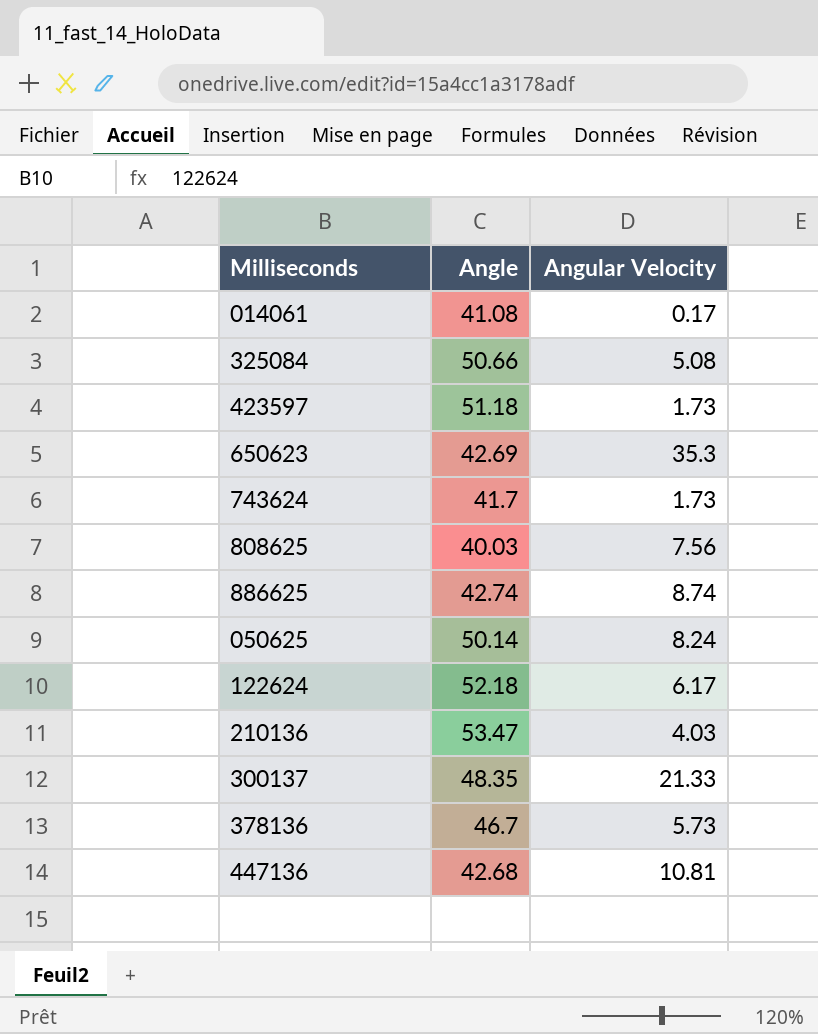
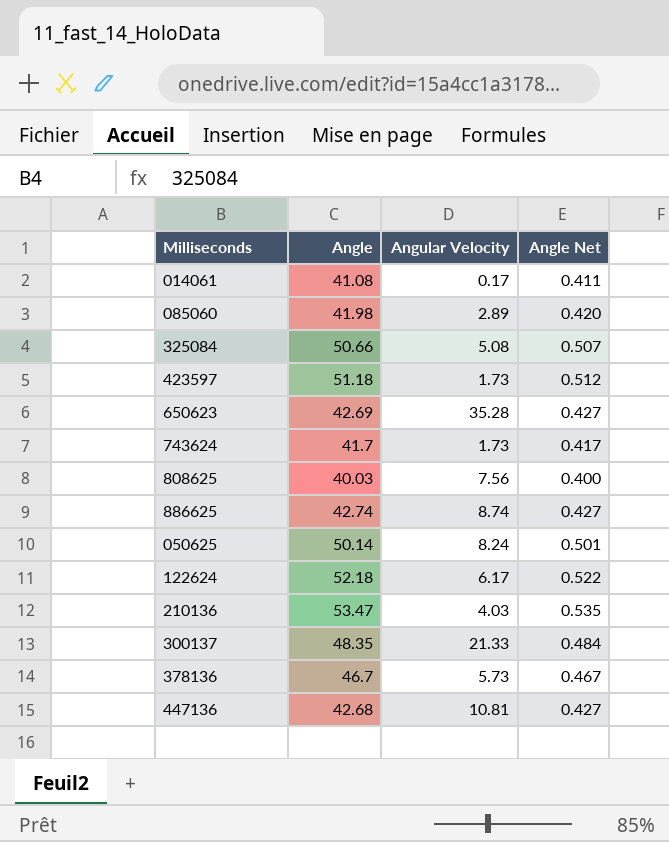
column Angle Net | formula: none -> [Angle] * 0.01
row 085060: none -> 41.98 | 2.89 | 0.420
650623 | Angular Velocity: 35.3 -> 35.28

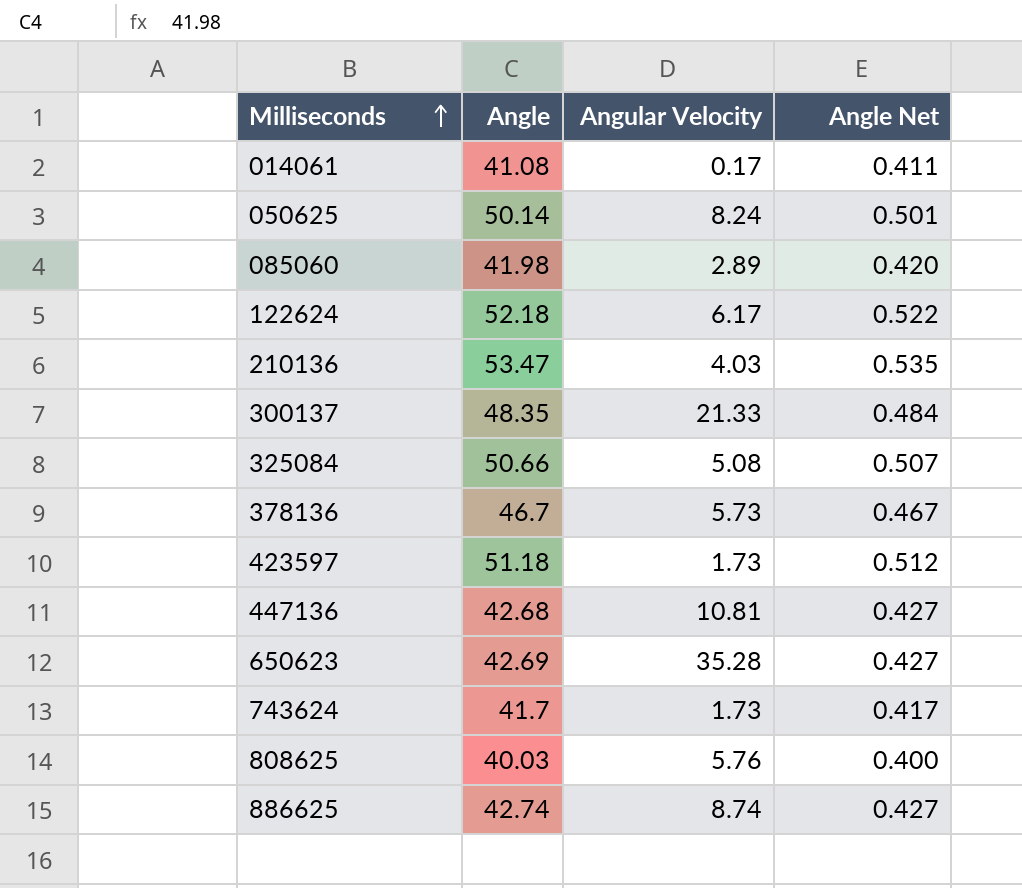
row order: none -> Milliseconds ascending
808625 | Angular Velocity: 7.56 -> 5.76

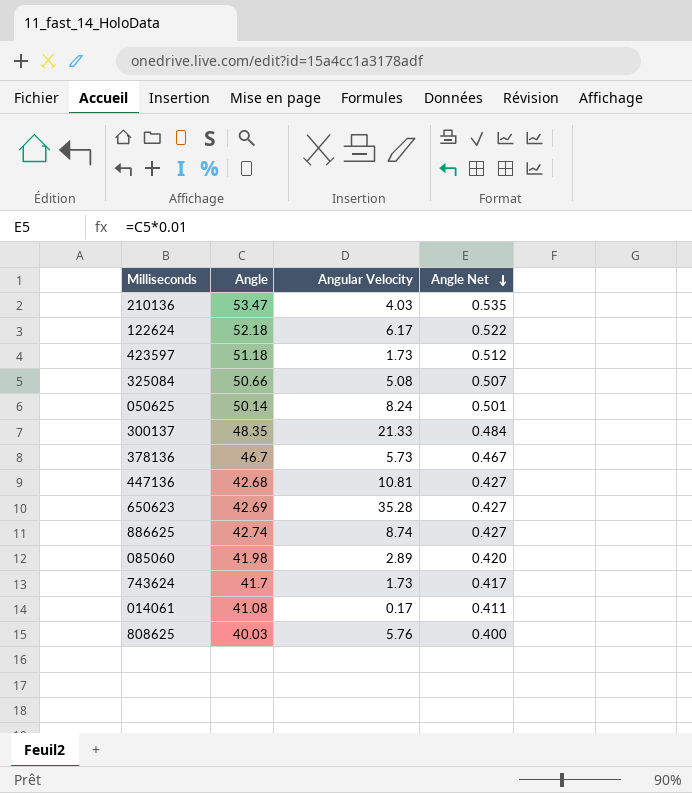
row order: Milliseconds ascending -> Angle Net descending

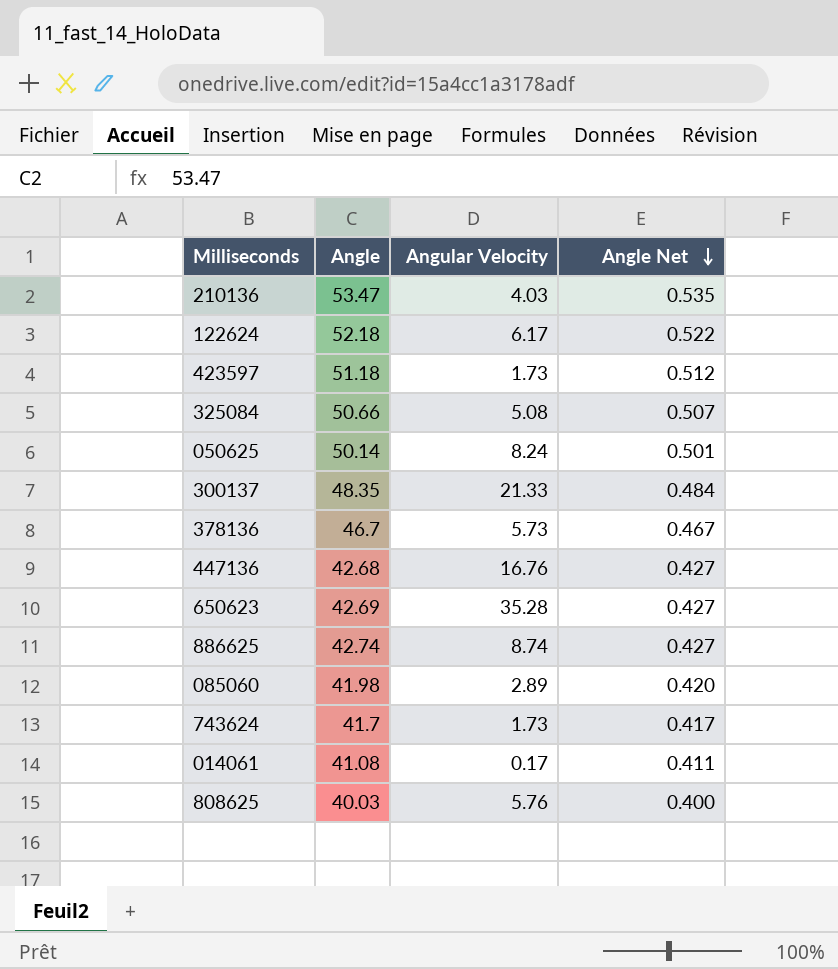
447136 | Angular Velocity: 10.81 -> 16.76

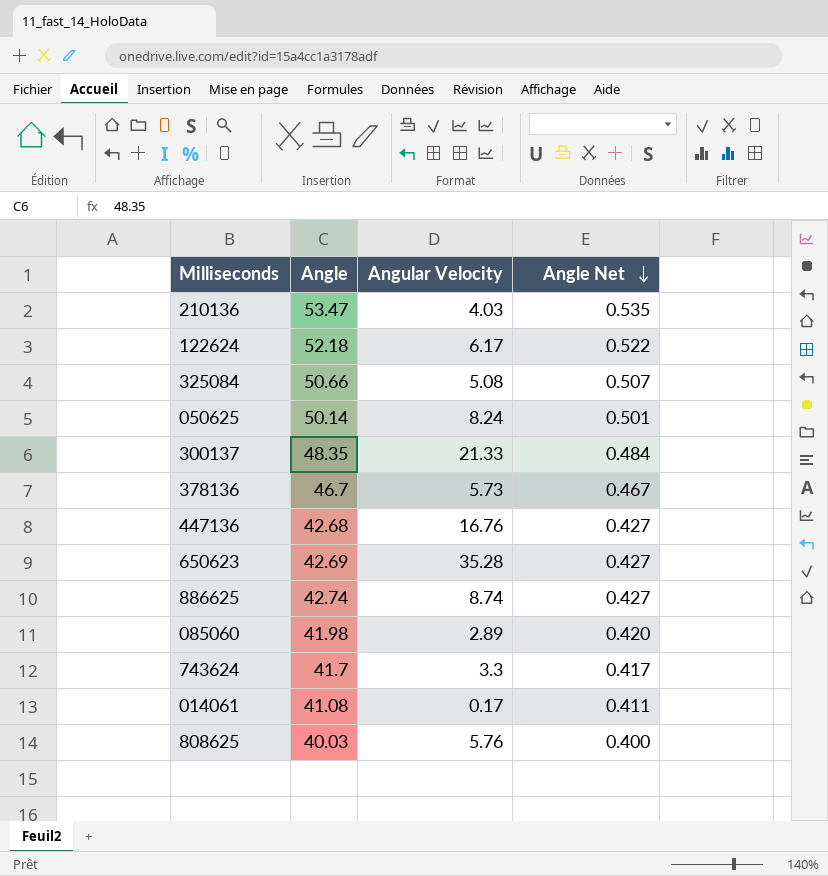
row 423597: 51.18 | 1.73 | 0.512 -> none
743624 | Angular Velocity: 1.73 -> 3.3

